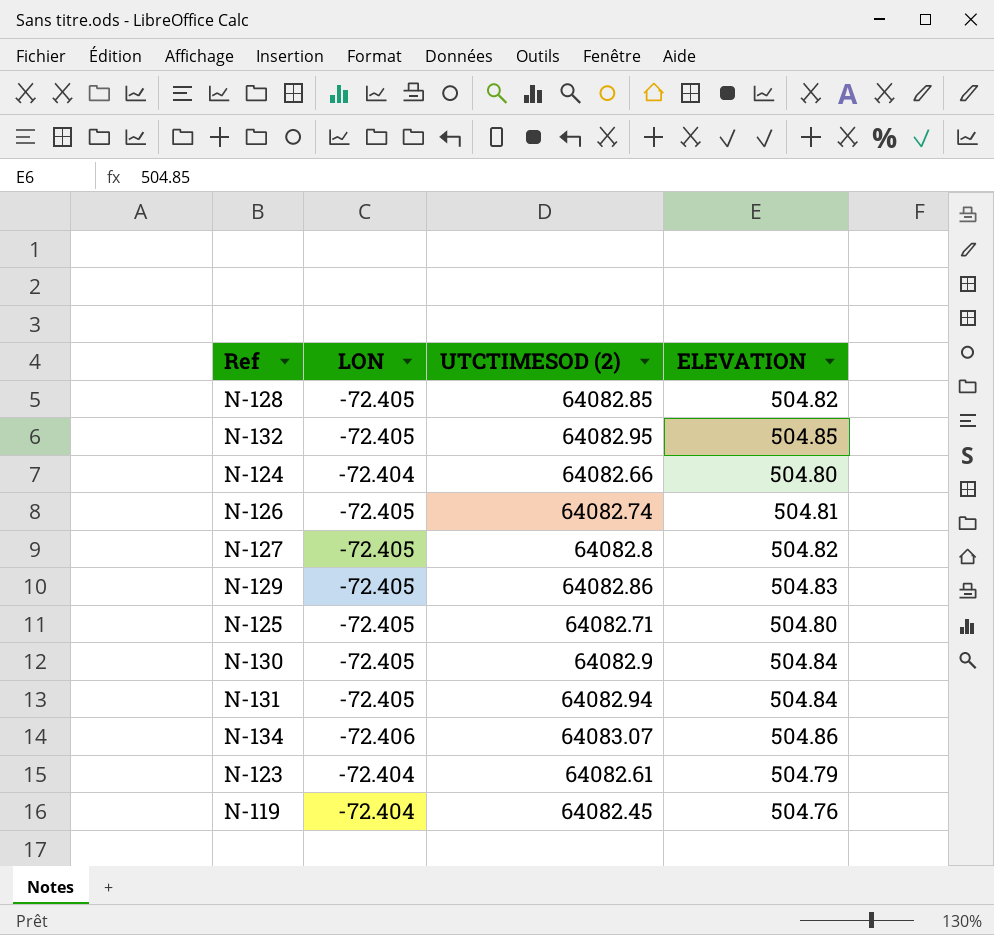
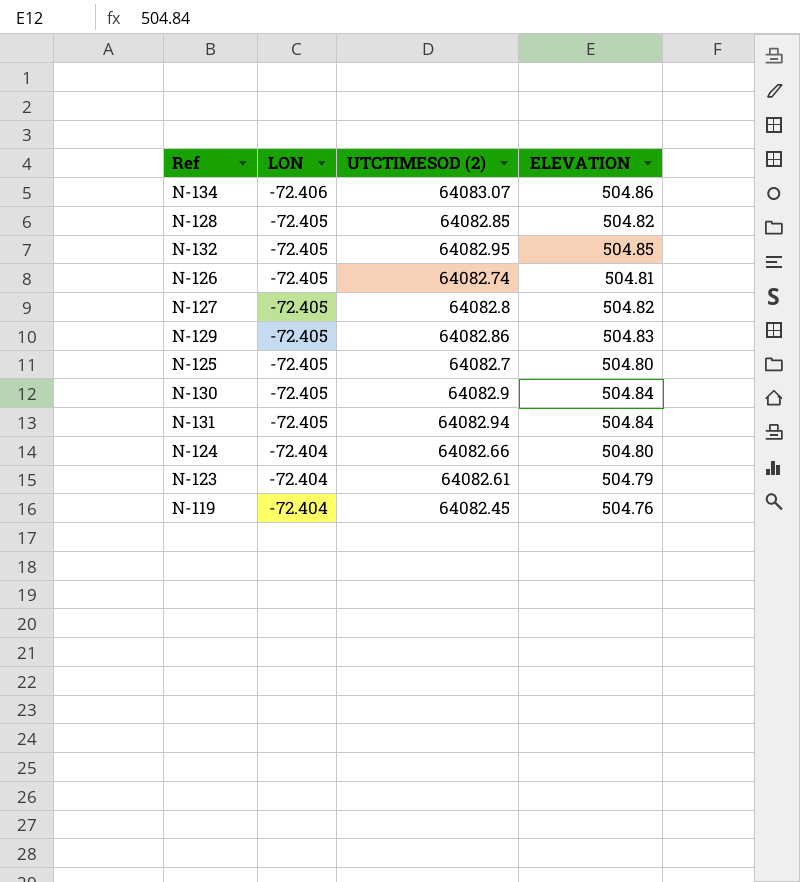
row order: none -> LON ascending
N-125 | UTCTIMESOD (2): 64082.71 -> 64082.7

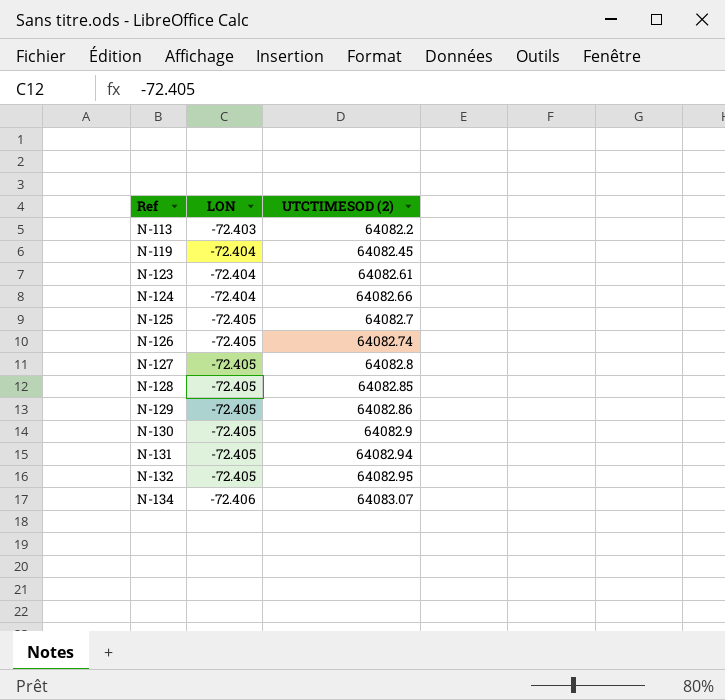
row order: LON ascending -> Ref ascending
column ELEVATION | position: 4 -> none
row N-113: none -> -72.403 | 64082.2

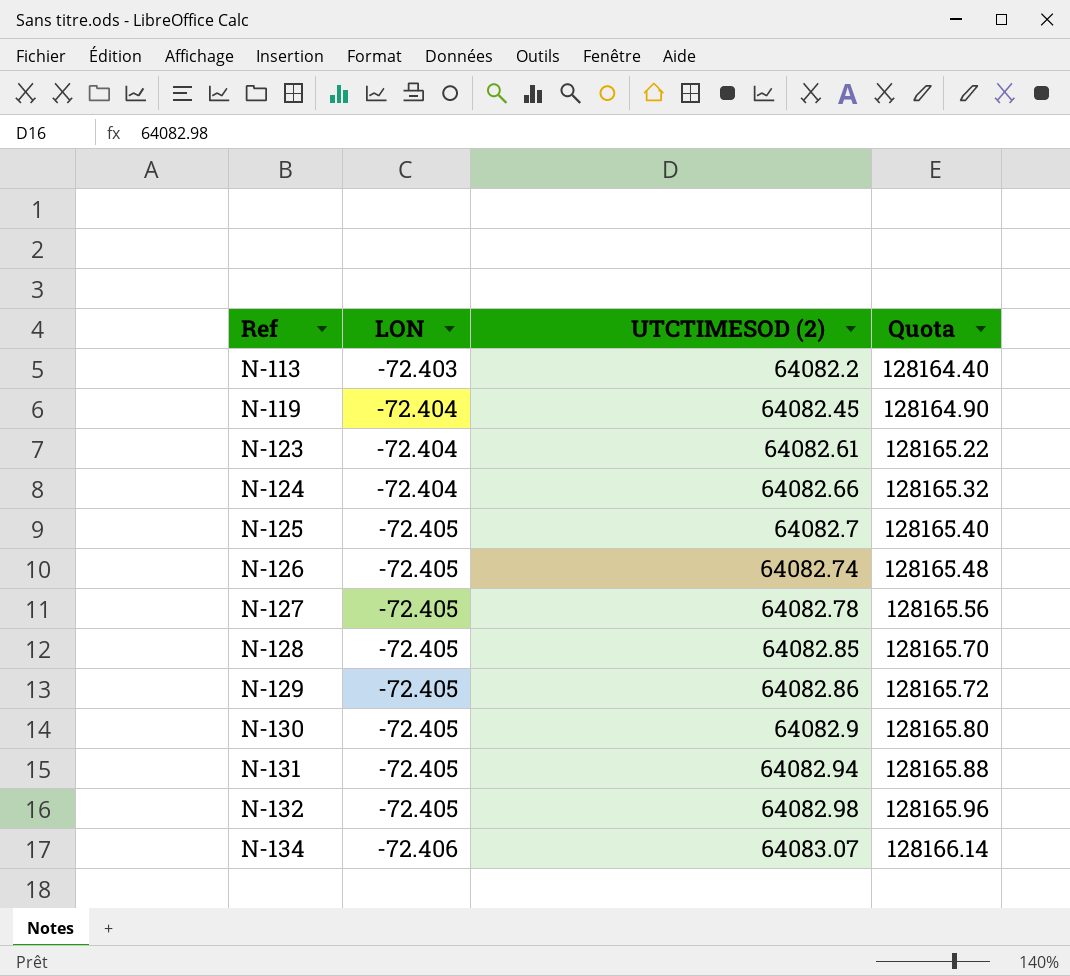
column Quota | formula: none -> [UTCTIMESOD (2)] * 2
N-127 | UTCTIMESOD (2): 64082.8 -> 64082.78
N-132 | UTCTIMESOD (2): 64082.95 -> 64082.98

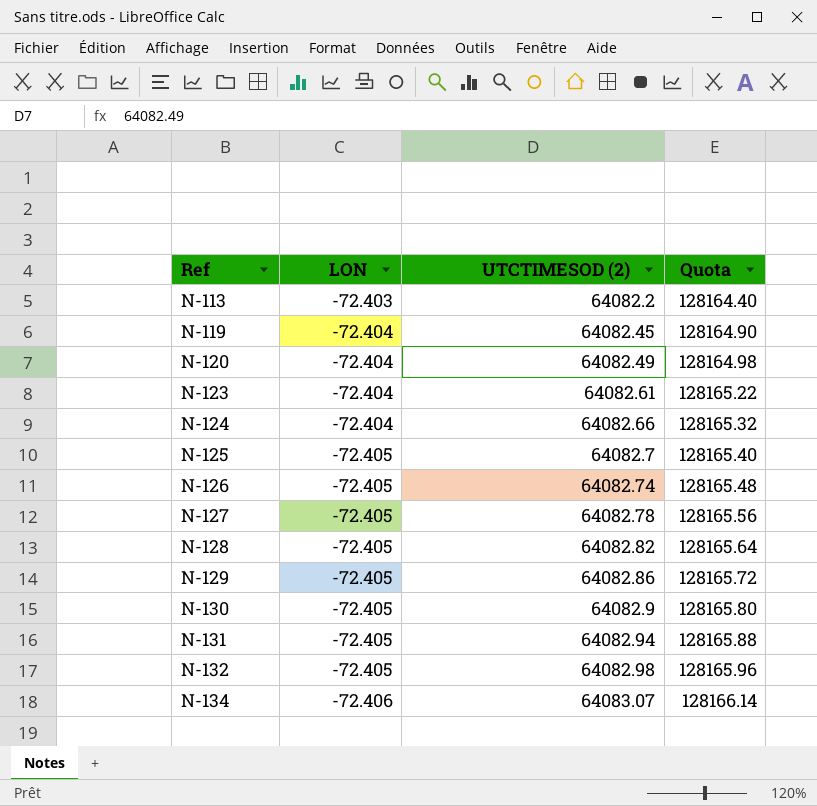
row N-120: none -> -72.404 | 64082.49 | 128164.98
N-128 | UTCTIMESOD (2): 64082.85 -> 64082.82
N-128 | Quota: 128165.70 -> 128165.64

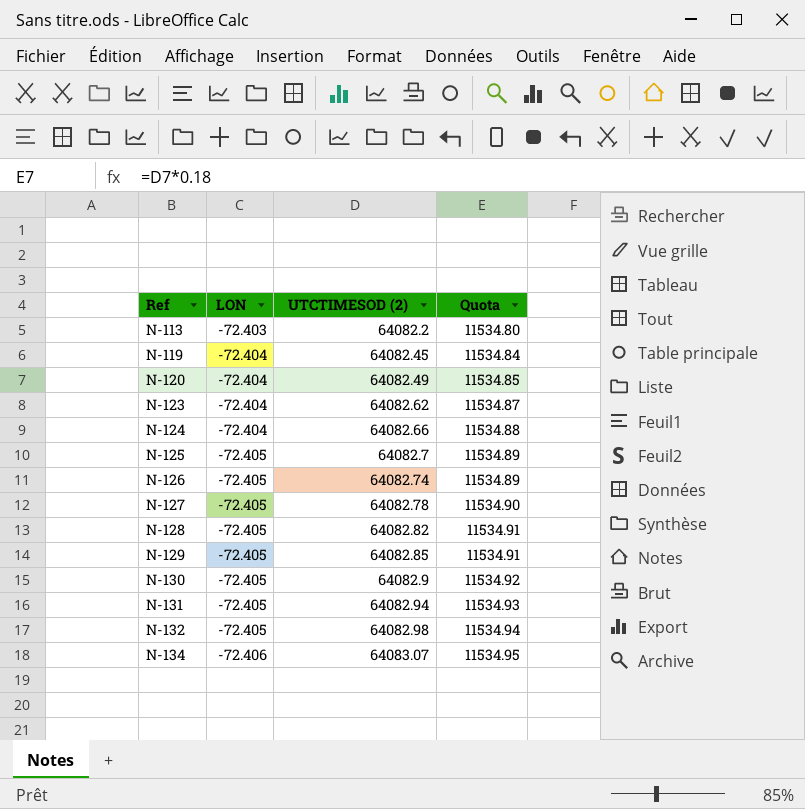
column Quota | formula: [UTCTIMESOD (2)] * 2 -> [UTCTIMESOD (2)] * 0.18
N-123 | UTCTIMESOD (2): 64082.61 -> 64082.62
N-129 | UTCTIMESOD (2): 64082.86 -> 64082.85

